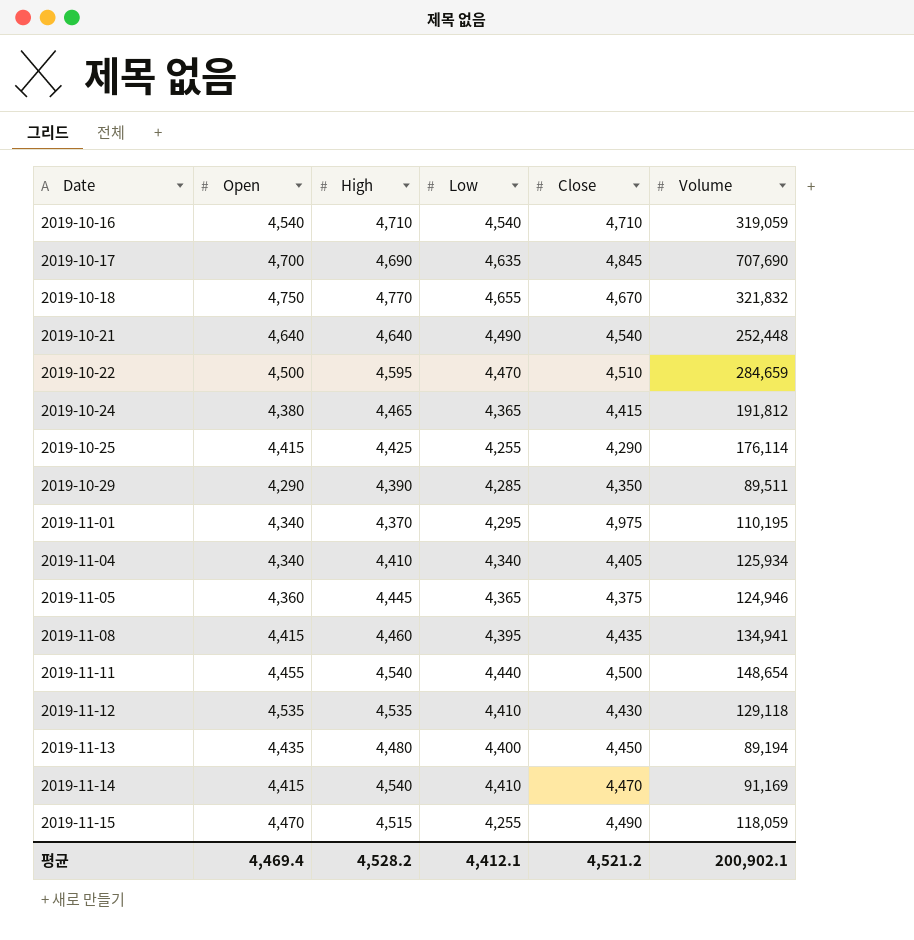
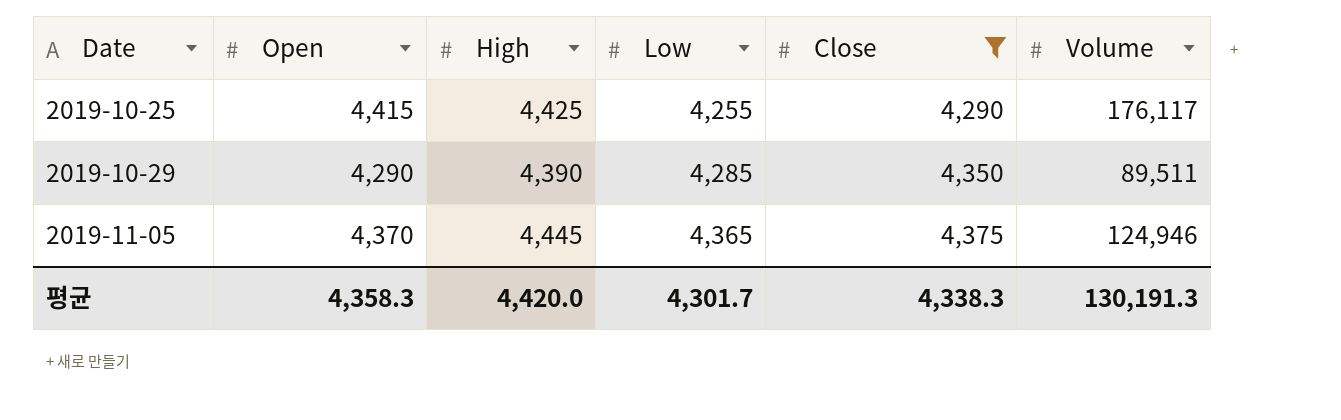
filter: none -> Close <= 4,375
2019-10-25 | Volume: 176,114 -> 176,117
2019-11-05 | Open: 4,360 -> 4,370
평균 | Open: 4,469.4 -> 4,358.3
평균 | High: 4,528.2 -> 4,420.0
평균 | Low: 4,412.1 -> 4,301.7
평균 | Close: 4,521.2 -> 4,338.3
평균 | Volume: 200,902.1 -> 130,191.3

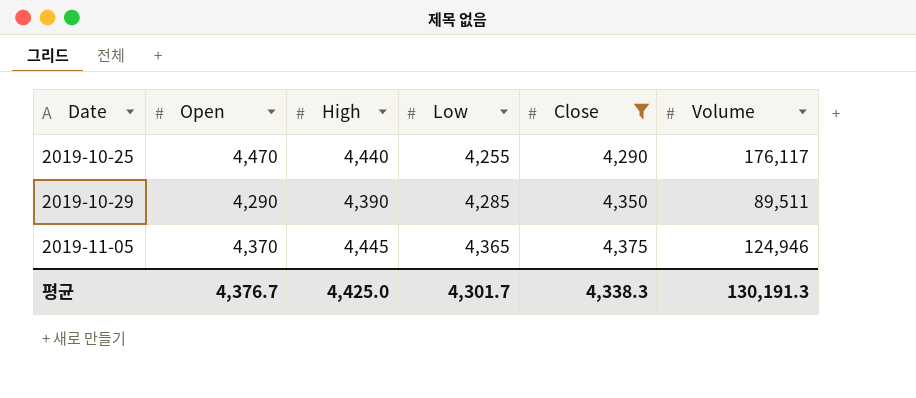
2019-10-25 | Open: 4,415 -> 4,470
2019-10-25 | High: 4,425 -> 4,440
평균 | Open: 4,358.3 -> 4,376.7
평균 | High: 4,420.0 -> 4,425.0

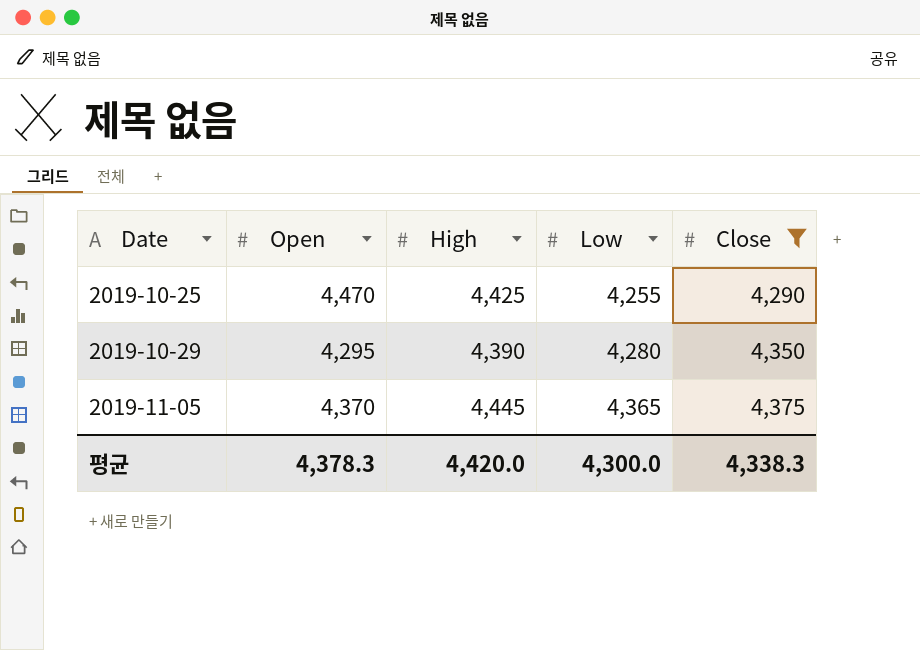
column Volume | position: 6 -> none
2019-10-25 | High: 4,440 -> 4,425
2019-10-29 | Open: 4,290 -> 4,295
2019-10-29 | Low: 4,285 -> 4,280
평균 | Open: 4,376.7 -> 4,378.3
평균 | High: 4,425.0 -> 4,420.0
평균 | Low: 4,301.7 -> 4,300.0

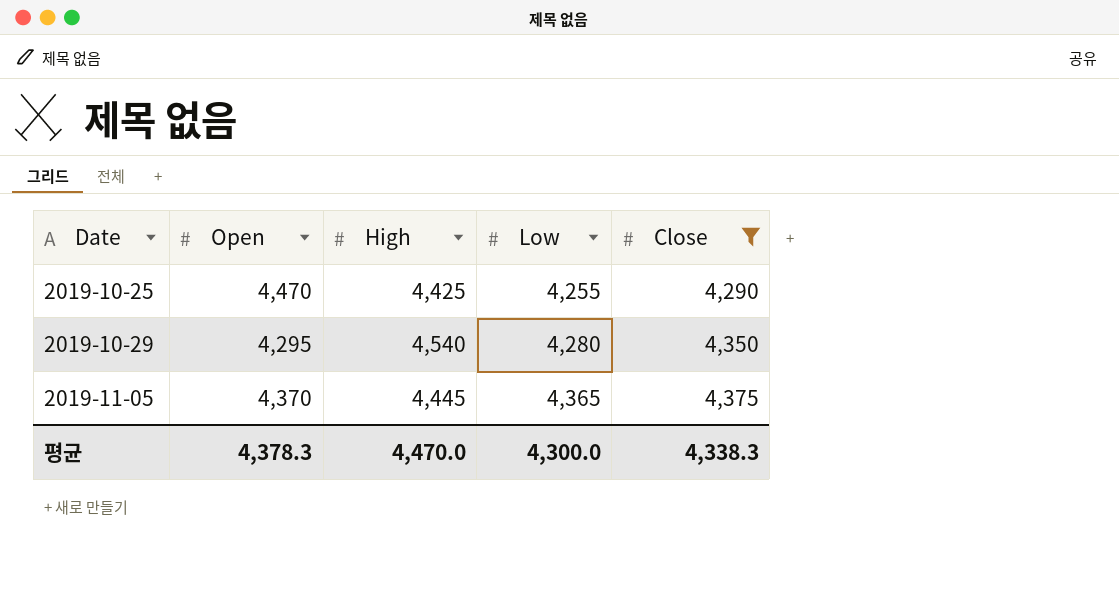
2019-10-29 | High: 4,390 -> 4,540
평균 | High: 4,420.0 -> 4,470.0

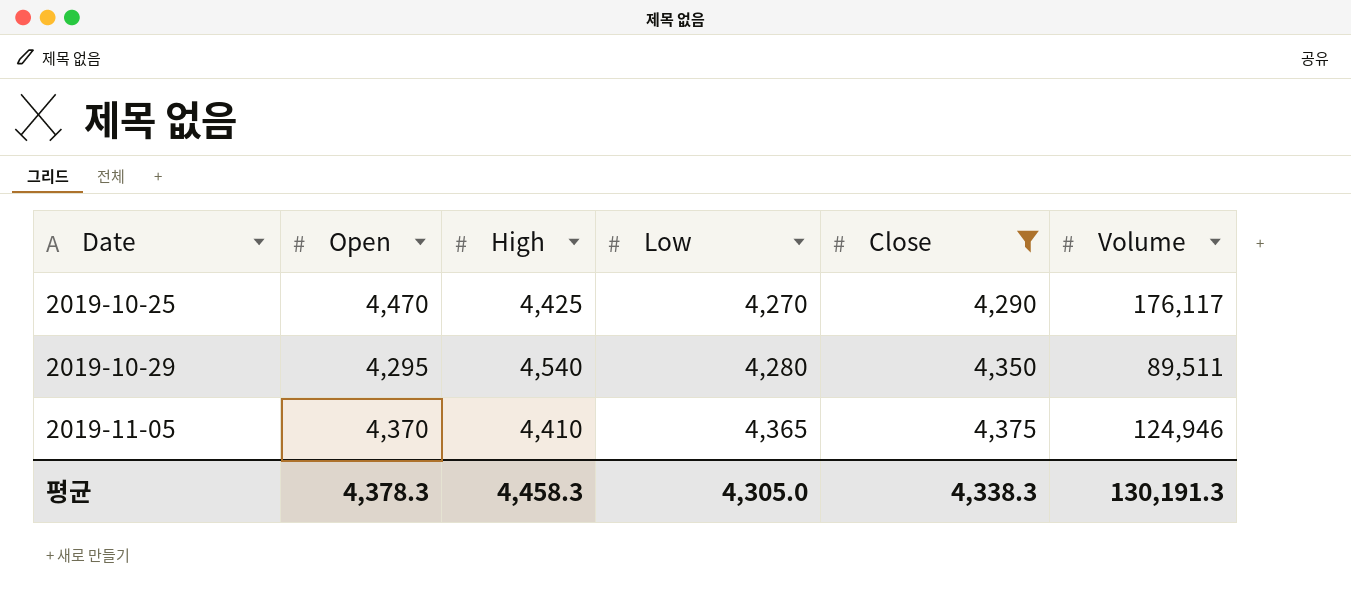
column Volume | position: none -> 6
2019-10-25 | Low: 4,255 -> 4,270
2019-11-05 | High: 4,445 -> 4,410
평균 | High: 4,470.0 -> 4,458.3
평균 | Low: 4,300.0 -> 4,305.0

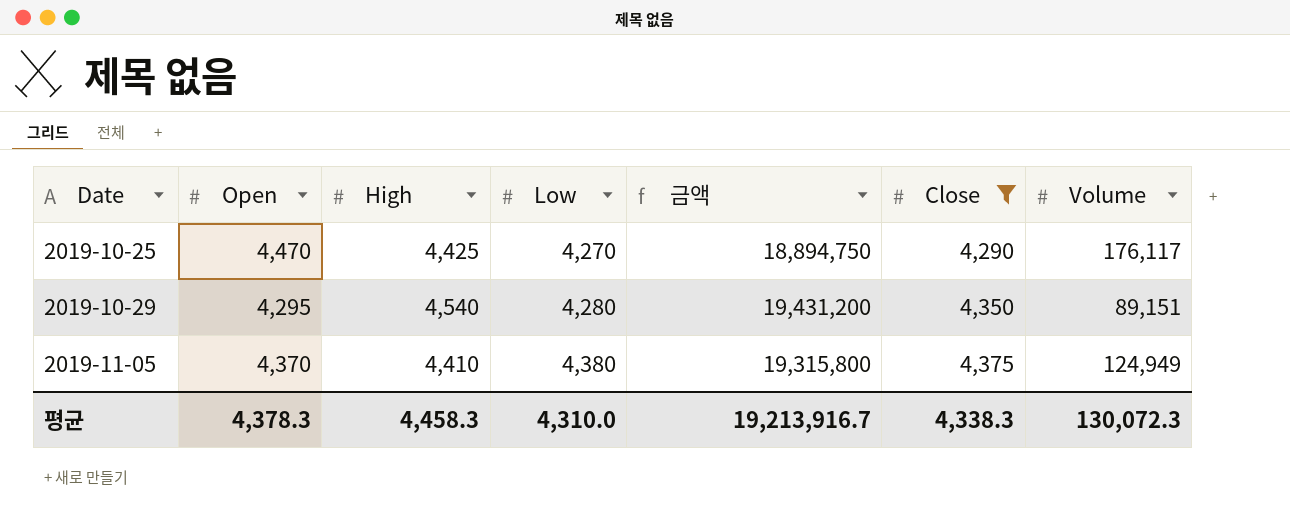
column 금액 | formula: none -> [High] * [Low]
2019-10-29 | Volume: 89,511 -> 89,151
2019-11-05 | Low: 4,365 -> 4,380
2019-11-05 | Volume: 124,946 -> 124,949
평균 | Low: 4,305.0 -> 4,310.0
평균 | Volume: 130,191.3 -> 130,072.3

